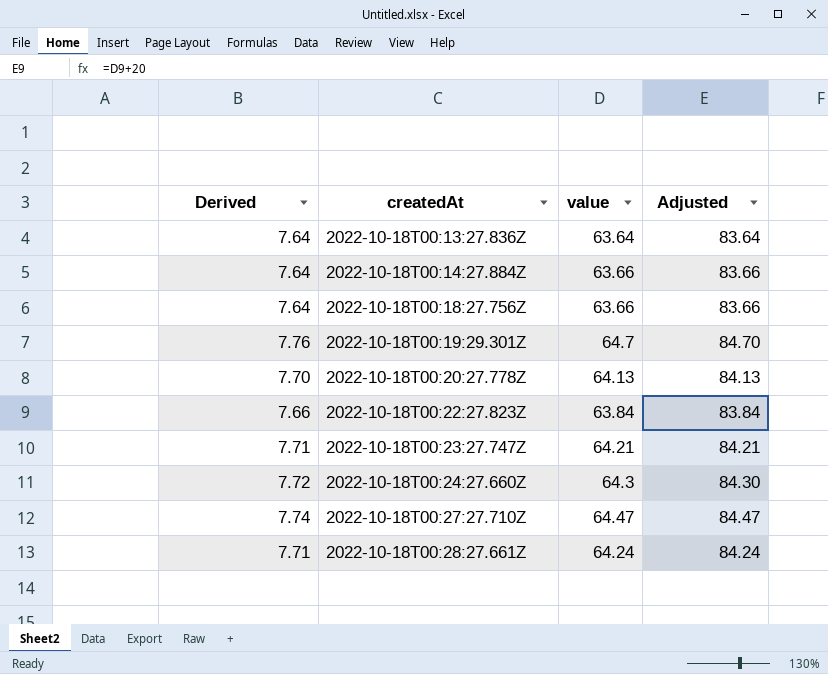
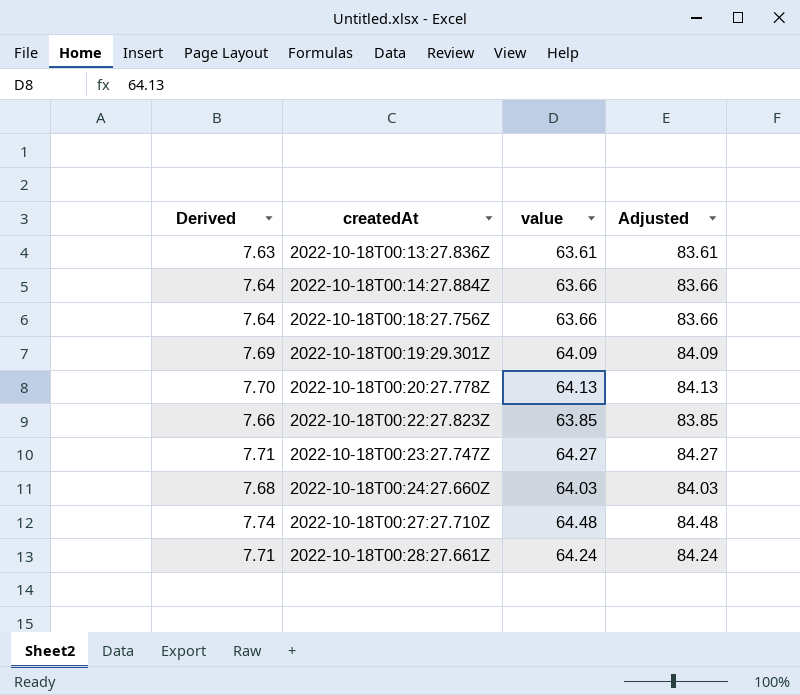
2022-10-18T00:13:27.836Z | Derived: 7.64 -> 7.63
2022-10-18T00:13:27.836Z | value: 63.64 -> 63.61
2022-10-18T00:13:27.836Z | Adjusted: 83.64 -> 83.61
2022-10-18T00:19:29.301Z | Derived: 7.76 -> 7.69
2022-10-18T00:19:29.301Z | value: 64.7 -> 64.09
2022-10-18T00:19:29.301Z | Adjusted: 84.70 -> 84.09
2022-10-18T00:22:27.823Z | value: 63.84 -> 63.85
2022-10-18T00:22:27.823Z | Adjusted: 83.84 -> 83.85
2022-10-18T00:23:27.747Z | value: 64.21 -> 64.27
2022-10-18T00:23:27.747Z | Adjusted: 84.21 -> 84.27
2022-10-18T00:24:27.660Z | Derived: 7.72 -> 7.68
2022-10-18T00:24:27.660Z | value: 64.3 -> 64.03
2022-10-18T00:24:27.660Z | Adjusted: 84.30 -> 84.03
2022-10-18T00:27:27.710Z | value: 64.47 -> 64.48
2022-10-18T00:27:27.710Z | Adjusted: 84.47 -> 84.48

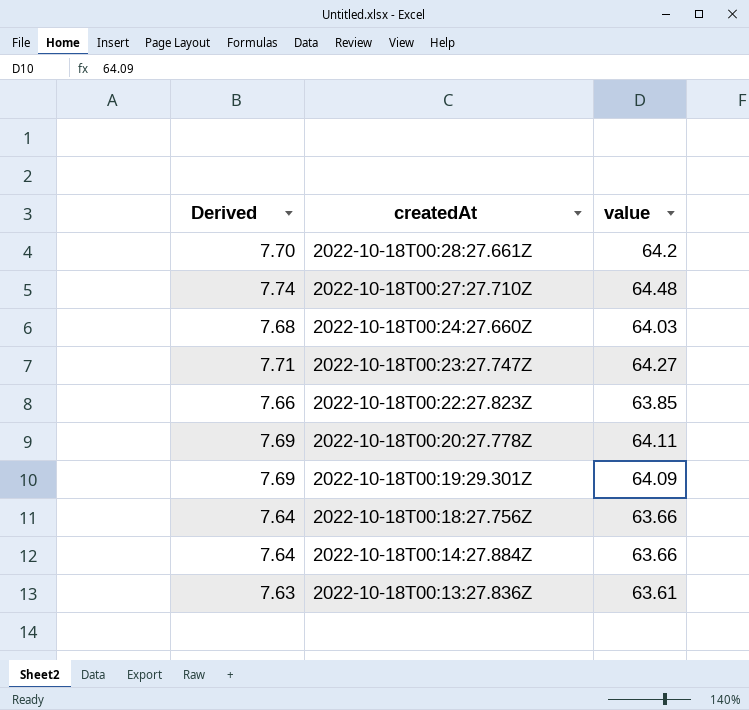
row order: createdAt ascending -> createdAt descending
column Adjusted | formula: [value] + 20 -> none
2022-10-18T00:28:27.661Z | Derived: 7.71 -> 7.70
2022-10-18T00:28:27.661Z | value: 64.24 -> 64.2
2022-10-18T00:20:27.778Z | Derived: 7.70 -> 7.69
2022-10-18T00:20:27.778Z | value: 64.13 -> 64.11

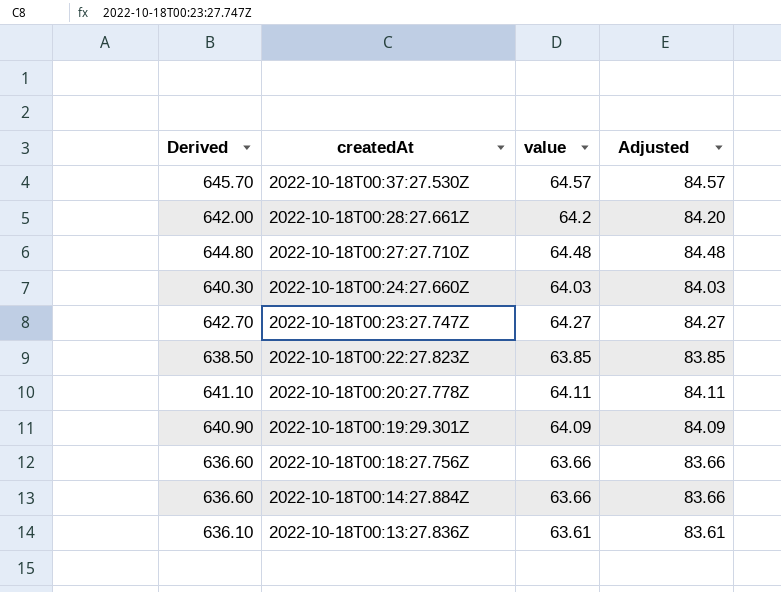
column Derived | formula: [value] * 0.12 -> [value] * 10
column Adjusted | formula: none -> [value] + 20
row 2022-10-18T00:37:27.530Z: none -> 645.70 | 64.57 | 84.57

